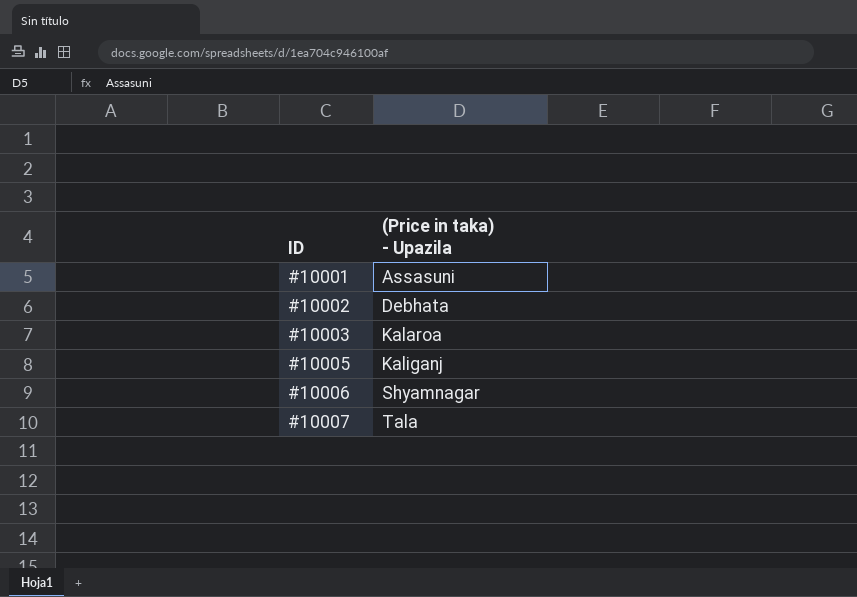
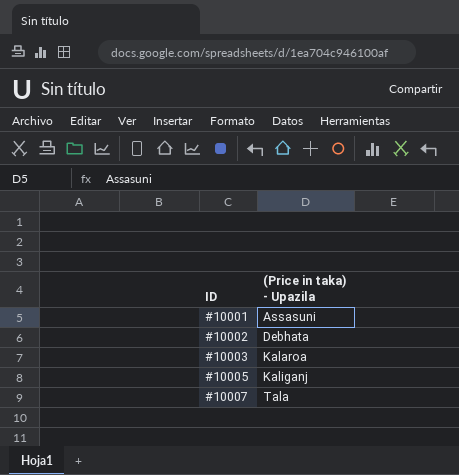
row #10006: Shyamnagar -> none

